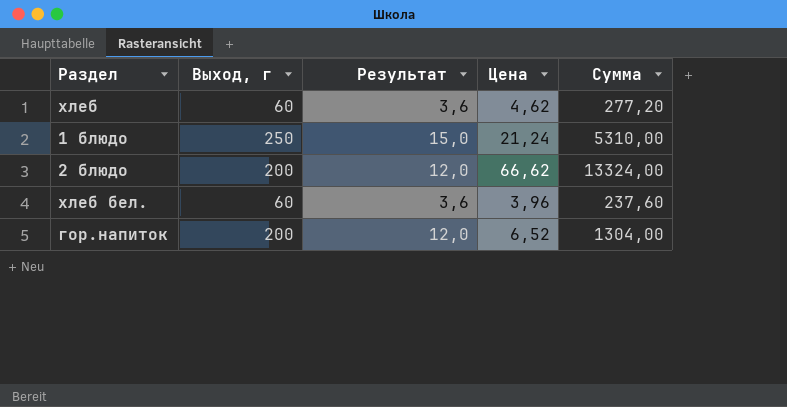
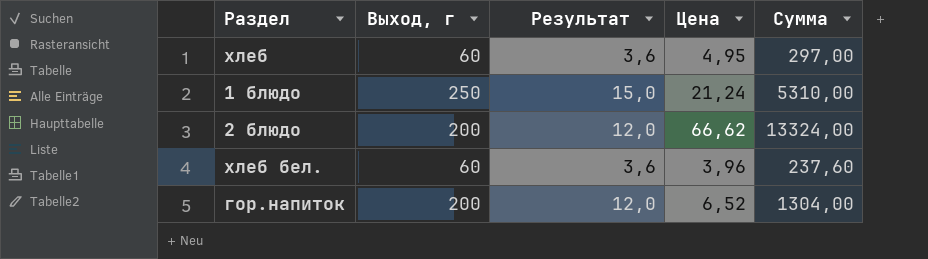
хлеб | Цена: 4,62 -> 4,95
хлеб | Сумма: 277,20 -> 297,00

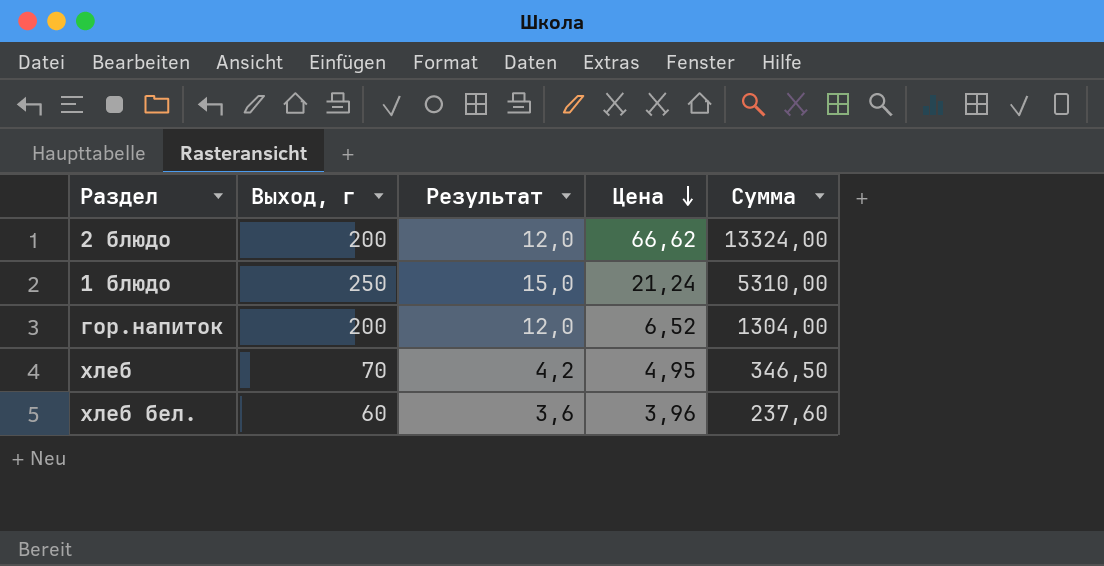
row order: none -> Цена descending
хлеб | Выход, г: 60 -> 70
хлеб | Результат: 3,6 -> 4,2
хлеб | Сумма: 297,00 -> 346,50

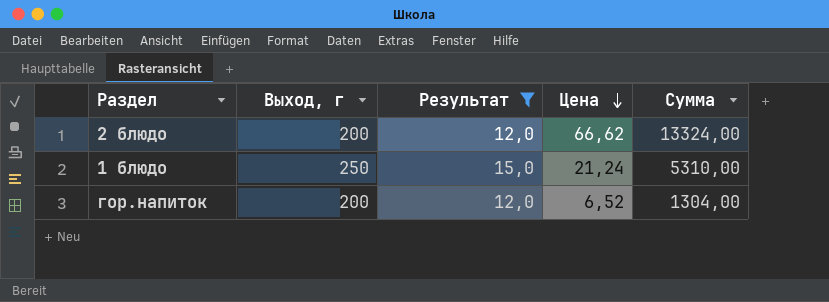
filter: none -> Результат >= 12,0

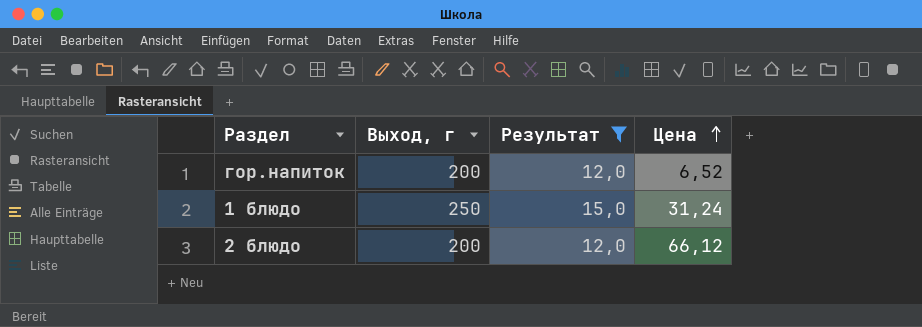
row order: Цена descending -> Цена ascending
column Сумма | formula: [Выход, г] * [Цена] -> none
1 блюдо | Цена: 21,24 -> 31,24
2 блюдо | Цена: 66,62 -> 66,12

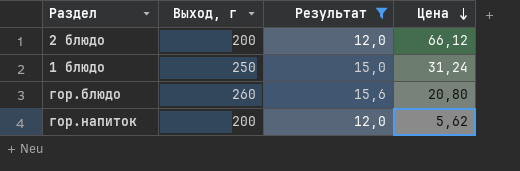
row order: Цена ascending -> Цена descending
row гор.блюдо: none -> 260 | 15,6 | 20,80
гор.напиток | Цена: 6,52 -> 5,62

